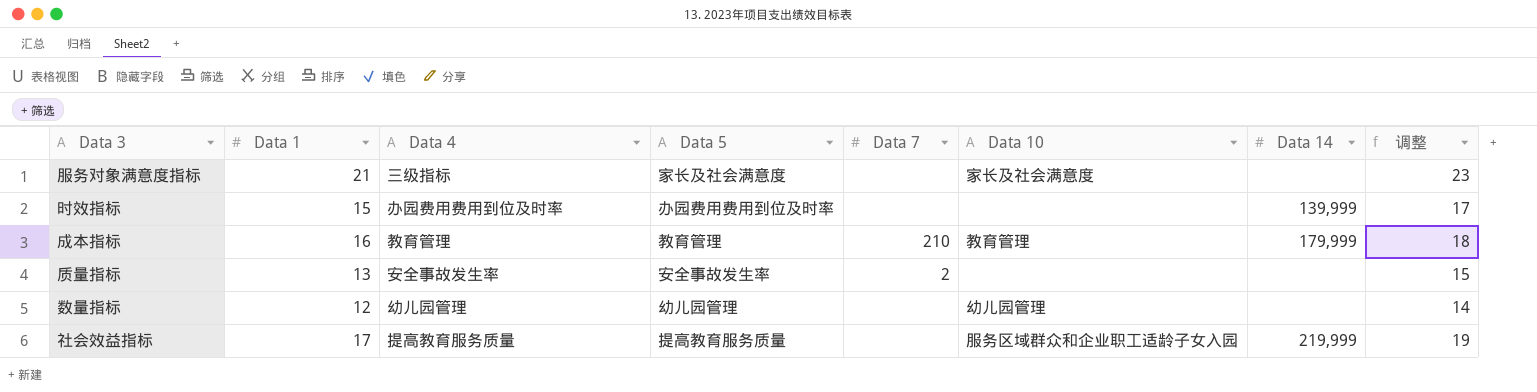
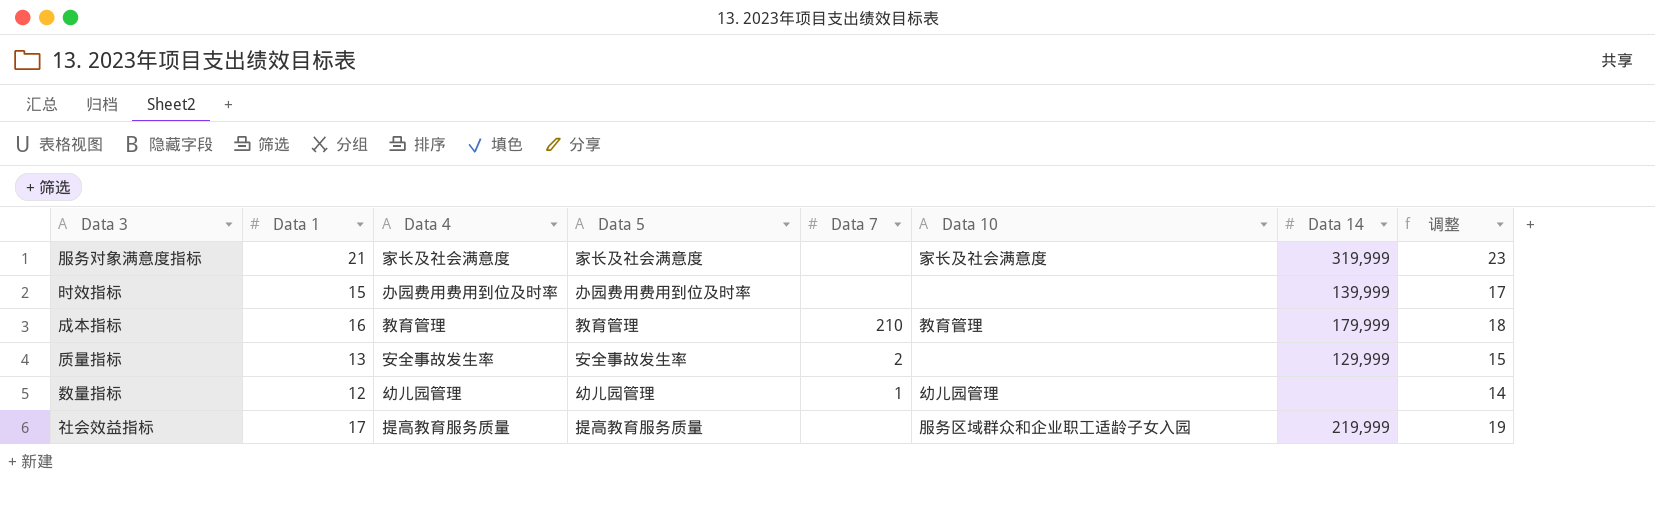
服务对象满意度指标 | Data 4: 三级指标 -> 家长及社会满意度
服务对象满意度指标 | Data 14: none -> 319,999
质量指标 | Data 14: none -> 129,999
数量指标 | Data 7: none -> 1

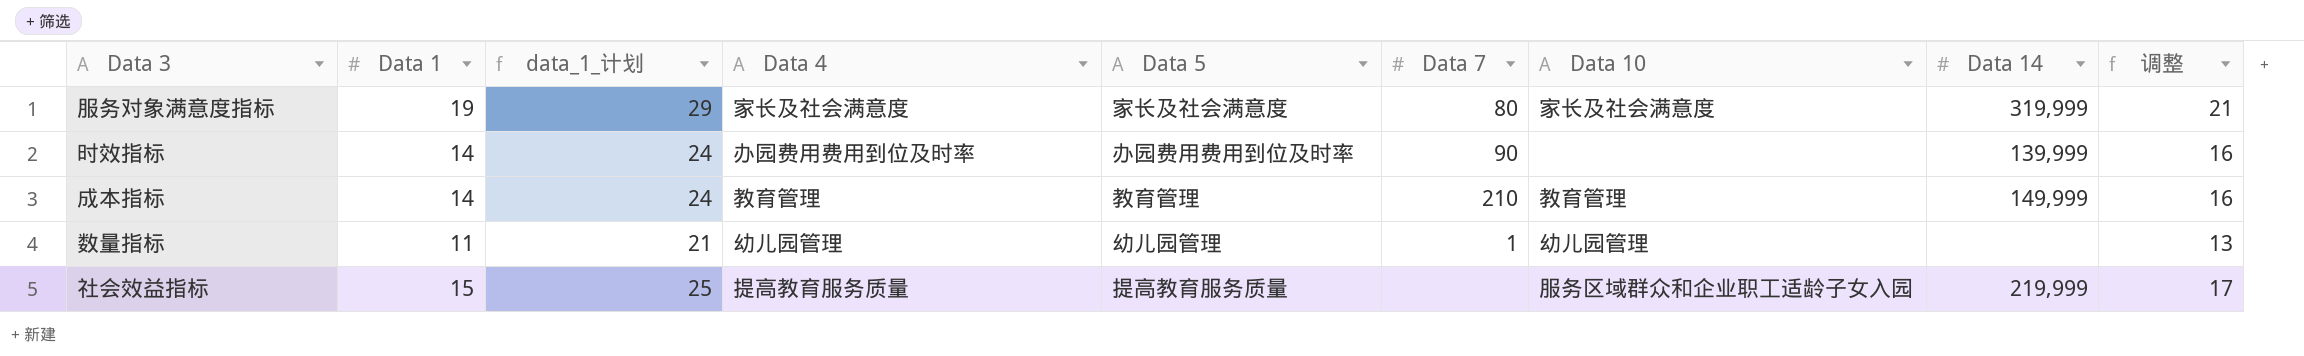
column data_1_计划 | formula: none -> [Data 1] + 10
row 质量指标: 13 | 安全事故发生率 | 安全事故发生率 | 2 | none | 129,999 | 15 -> none
服务对象满意度指标 | Data 1: 21 -> 19
服务对象满意度指标 | Data 7: none -> 80
服务对象满意度指标 | 调整: 23 -> 21
时效指标 | Data 1: 15 -> 14
时效指标 | Data 7: none -> 90
时效指标 | 调整: 17 -> 16
成本指标 | Data 1: 16 -> 14
成本指标 | Data 14: 179,999 -> 149,999
成本指标 | 调整: 18 -> 16
数量指标 | Data 1: 12 -> 11
数量指标 | 调整: 14 -> 13
社会效益指标 | Data 1: 17 -> 15
社会效益指标 | 调整: 19 -> 17

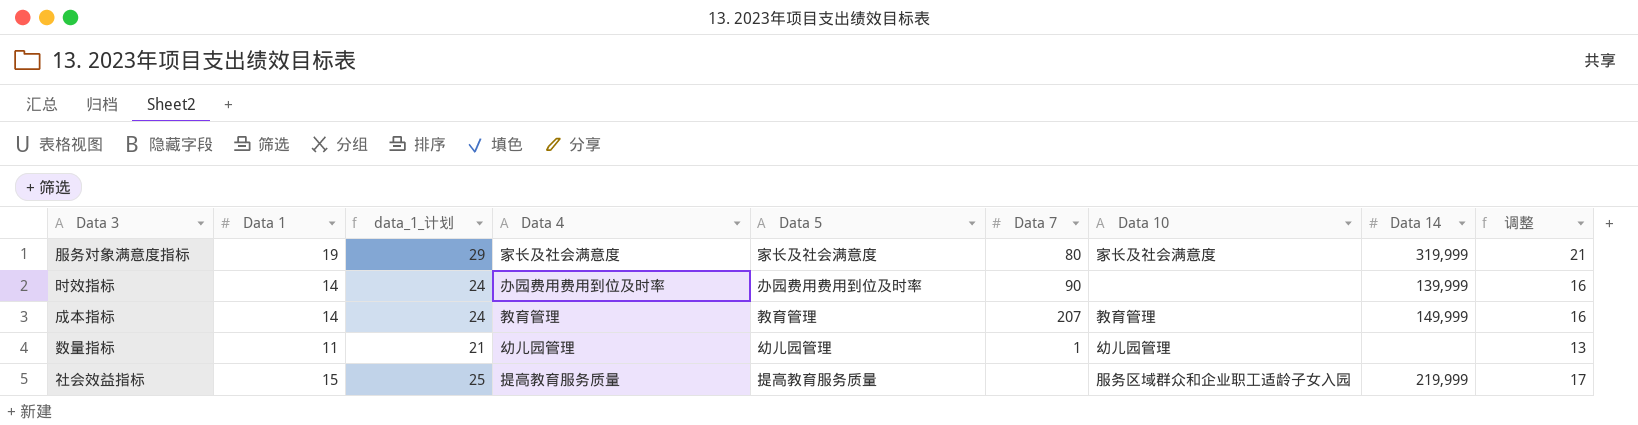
成本指标 | Data 7: 210 -> 207

